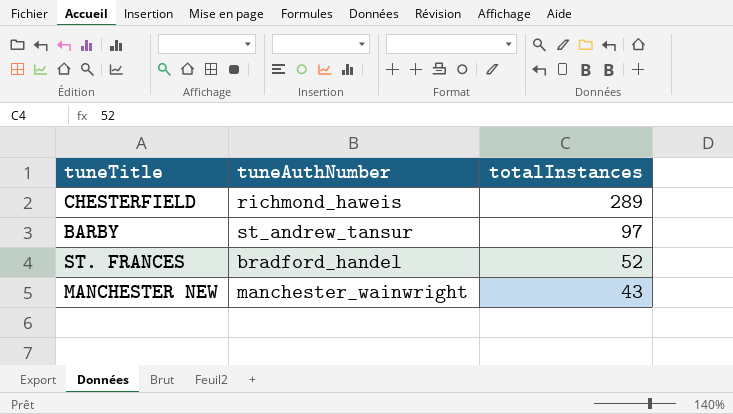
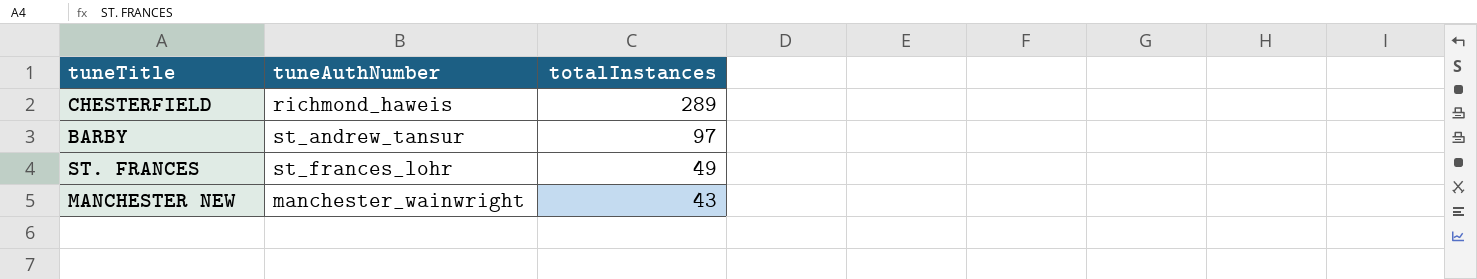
ST. FRANCES | tuneAuthNumber: bradford_handel -> st_frances_lohr
ST. FRANCES | totalInstances: 52 -> 49

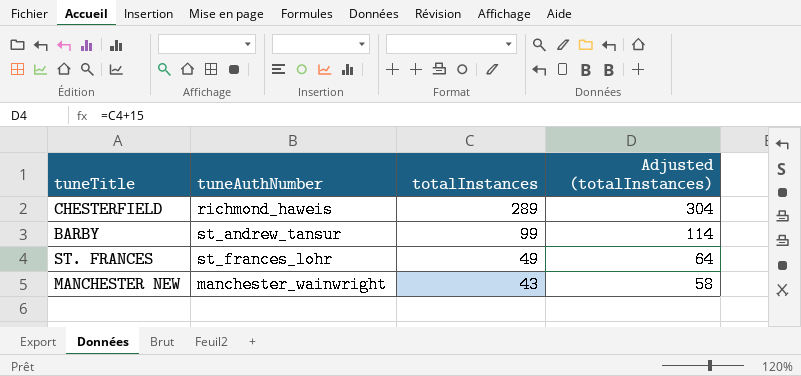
column Adjusted (totalInstances) | formula: none -> [totalInstances] + 15
BARBY | totalInstances: 97 -> 99

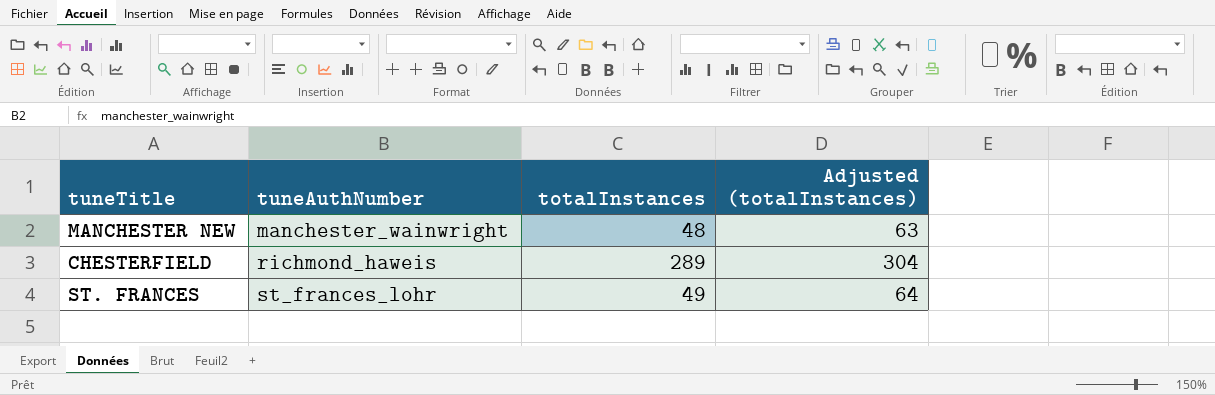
row order: totalInstances descending -> tuneAuthNumber ascending
row BARBY: st_andrew_tansur | 99 | 114 -> none
MANCHESTER NEW | totalInstances: 43 -> 48
MANCHESTER NEW | Adjusted (totalInstances): 58 -> 63

